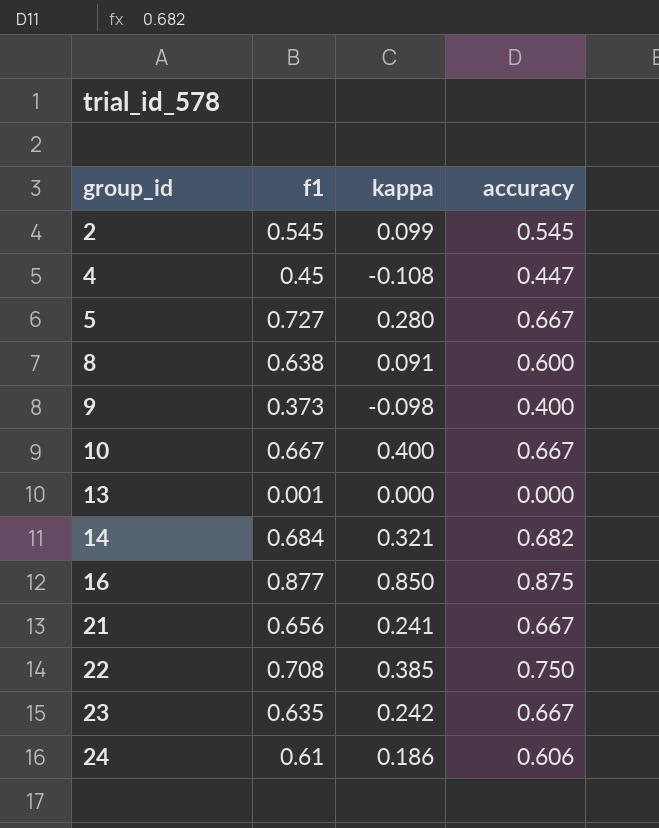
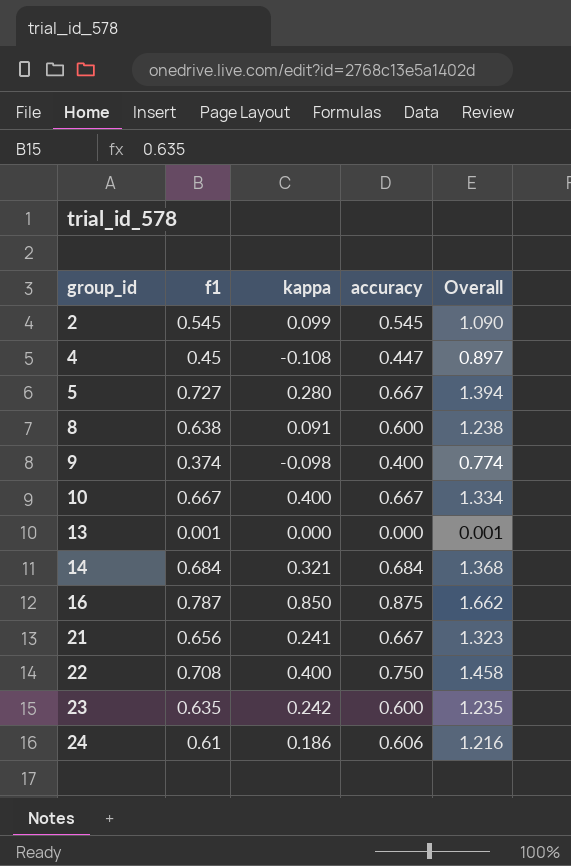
column Overall | formula: none -> [f1] + [accuracy]
9 | f1: 0.373 -> 0.374
14 | accuracy: 0.682 -> 0.684
16 | f1: 0.877 -> 0.787
22 | kappa: 0.385 -> 0.400
23 | accuracy: 0.667 -> 0.600

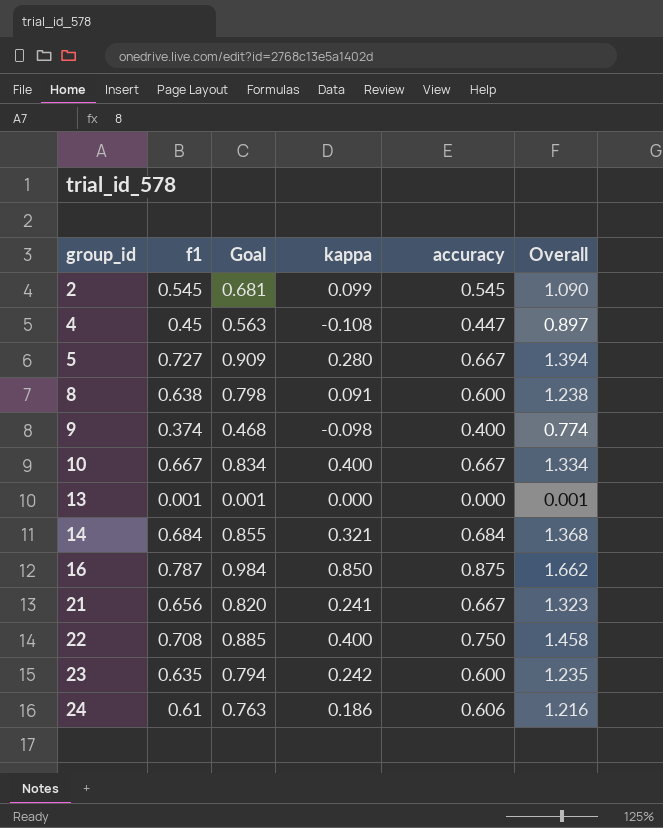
column Goal | formula: none -> [f1] * 1.25

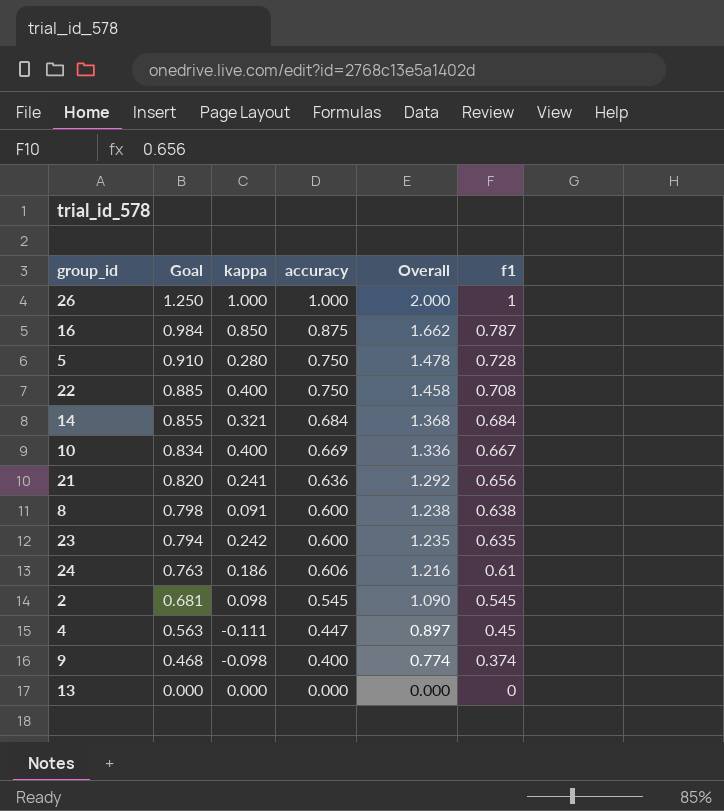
row order: group_id ascending -> Goal descending
column f1 | position: 2 -> 6
row 26: none -> 1.250 | 1.000 | 1.000 | 2.000 | 1
5 | Goal: 0.909 -> 0.910
5 | accuracy: 0.667 -> 0.750
5 | Overall: 1.394 -> 1.478
5 | f1: 0.727 -> 0.728
10 | accuracy: 0.667 -> 0.669
10 | Overall: 1.334 -> 1.336
21 | accuracy: 0.667 -> 0.636
21 | Overall: 1.323 -> 1.292
2 | kappa: 0.099 -> 0.098
4 | kappa: -0.108 -> -0.111
13 | Goal: 0.001 -> 0.000
13 | Overall: 0.001 -> 0.000
13 | f1: 0.001 -> 0

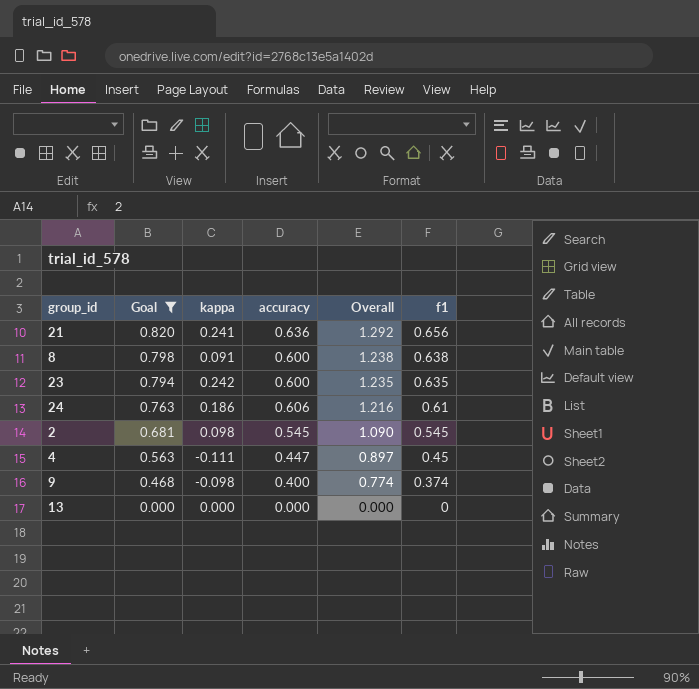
filter: none -> Goal <= 0.820

